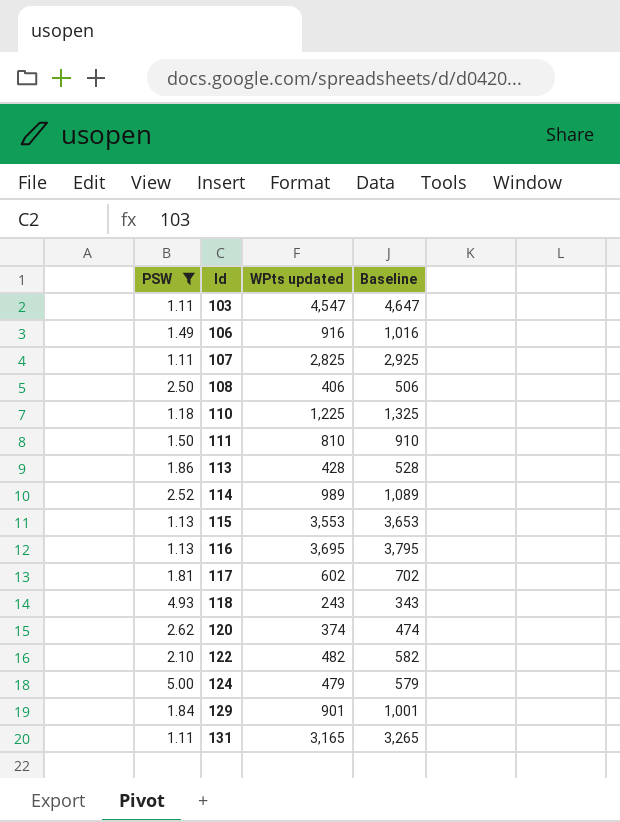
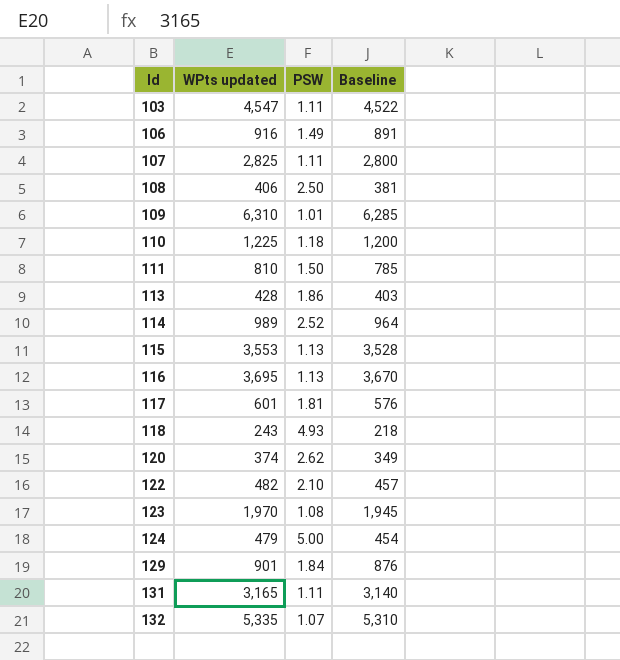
filter: PSW >= 1.11 -> none
column PSW | position: 1 -> 3
column Baseline | formula: [WPts updated] + 100 -> [WPts updated] - 25
117 | WPts updated: 602 -> 601

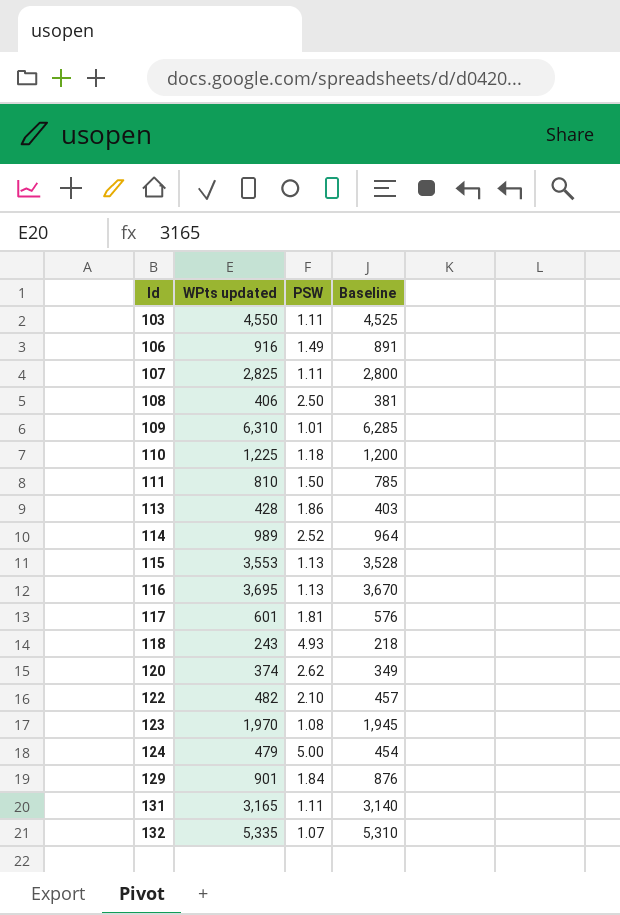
103 | WPts updated: 4,547 -> 4,550
103 | Baseline: 4,522 -> 4,525

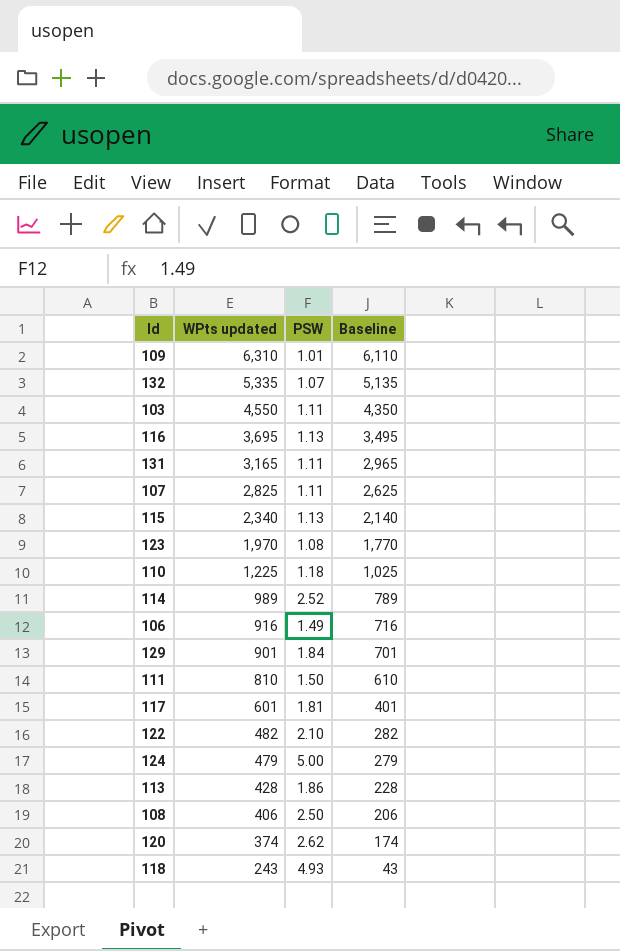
row order: Id ascending -> WPts updated descending
column Baseline | formula: [WPts updated] - 25 -> [WPts updated] - 200
115 | WPts updated: 3,553 -> 2,340

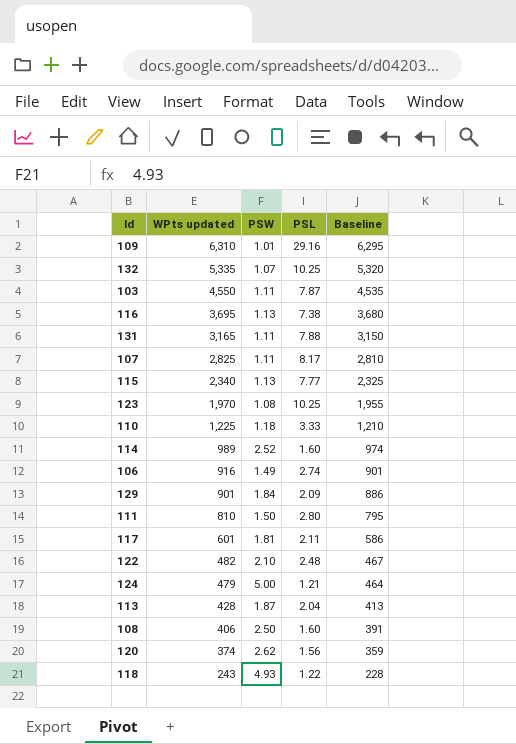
column PSL | position: none -> 4
column Baseline | formula: [WPts updated] - 200 -> [WPts updated] - 15
113 | PSW: 1.86 -> 1.87

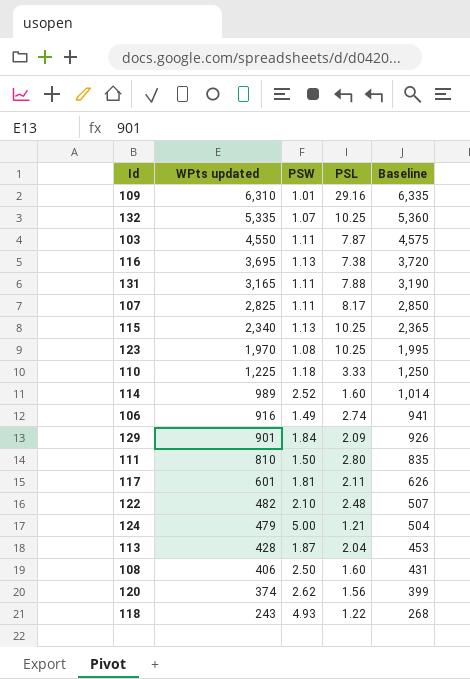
column Baseline | formula: [WPts updated] - 15 -> [WPts updated] + 25
115 | PSL: 7.77 -> 10.25

